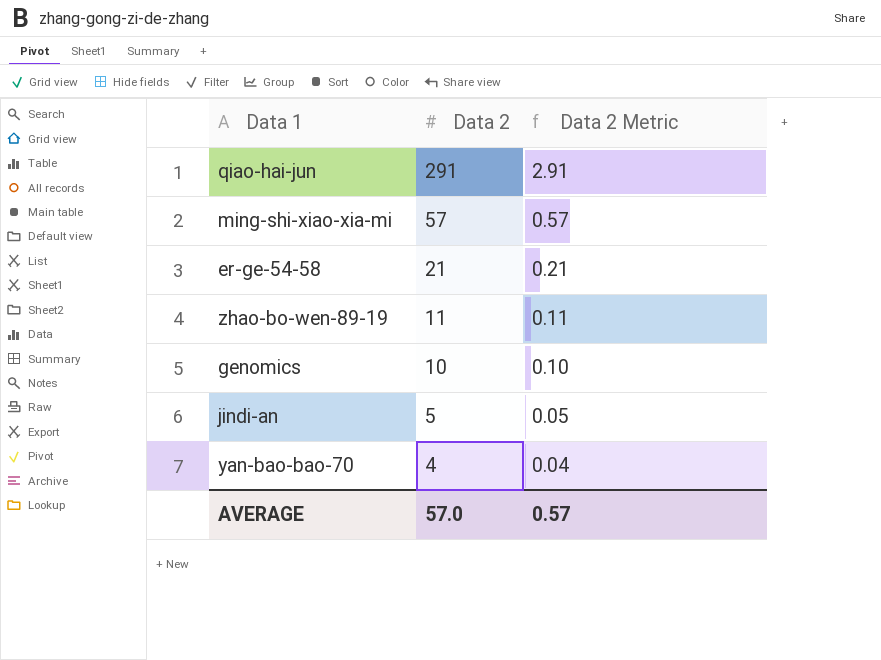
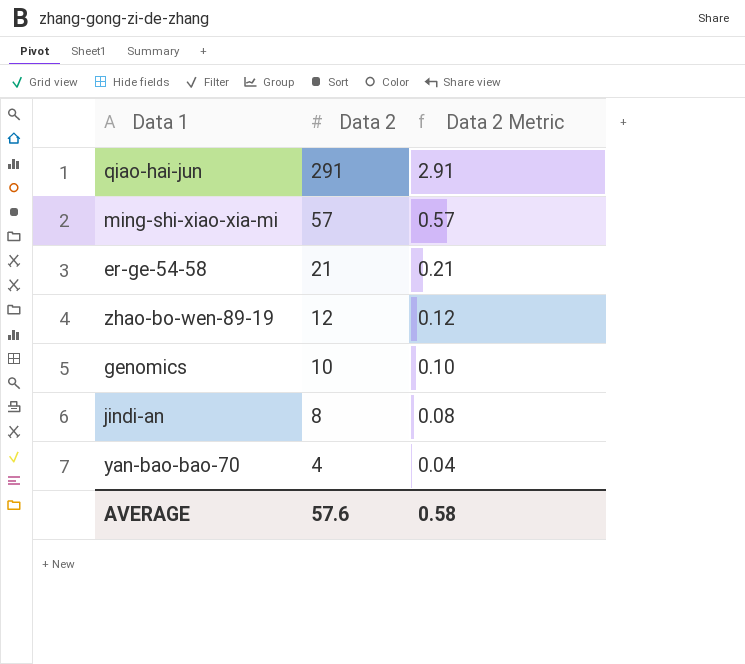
zhao-bo-wen-89-19 | Data 2: 11 -> 12
zhao-bo-wen-89-19 | Data 2 Metric: 0.11 -> 0.12
jindi-an | Data 2: 5 -> 8
jindi-an | Data 2 Metric: 0.05 -> 0.08
AVERAGE | Data 2: 57.0 -> 57.6
AVERAGE | Data 2 Metric: 0.57 -> 0.58

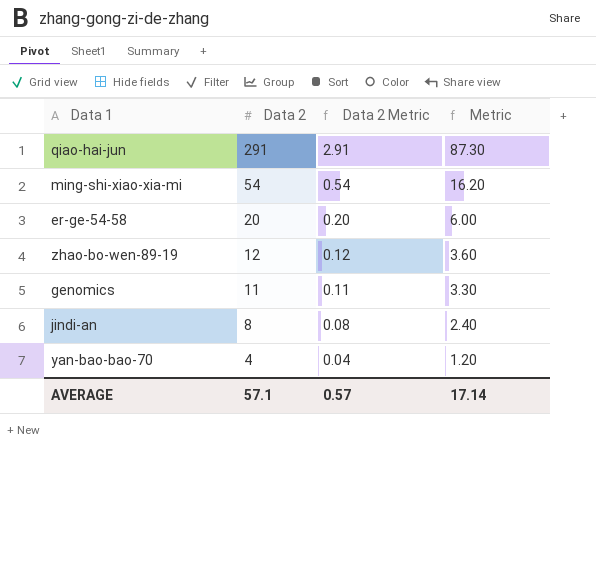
column Metric | formula: none -> [Data 2] * 0.3
ming-shi-xiao-xia-mi | Data 2: 57 -> 54
ming-shi-xiao-xia-mi | Data 2 Metric: 0.57 -> 0.54
er-ge-54-58 | Data 2: 21 -> 20
er-ge-54-58 | Data 2 Metric: 0.21 -> 0.20
genomics | Data 2: 10 -> 11
genomics | Data 2 Metric: 0.10 -> 0.11
AVERAGE | Data 2: 57.6 -> 57.1
AVERAGE | Data 2 Metric: 0.58 -> 0.57

